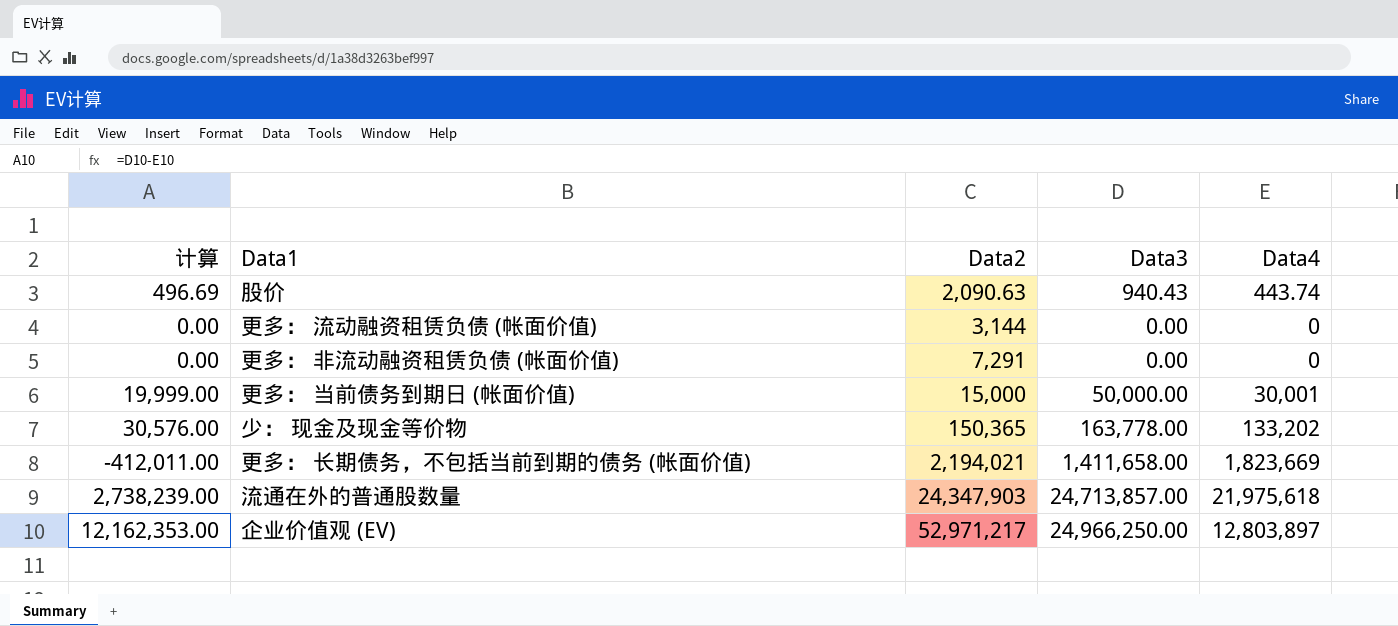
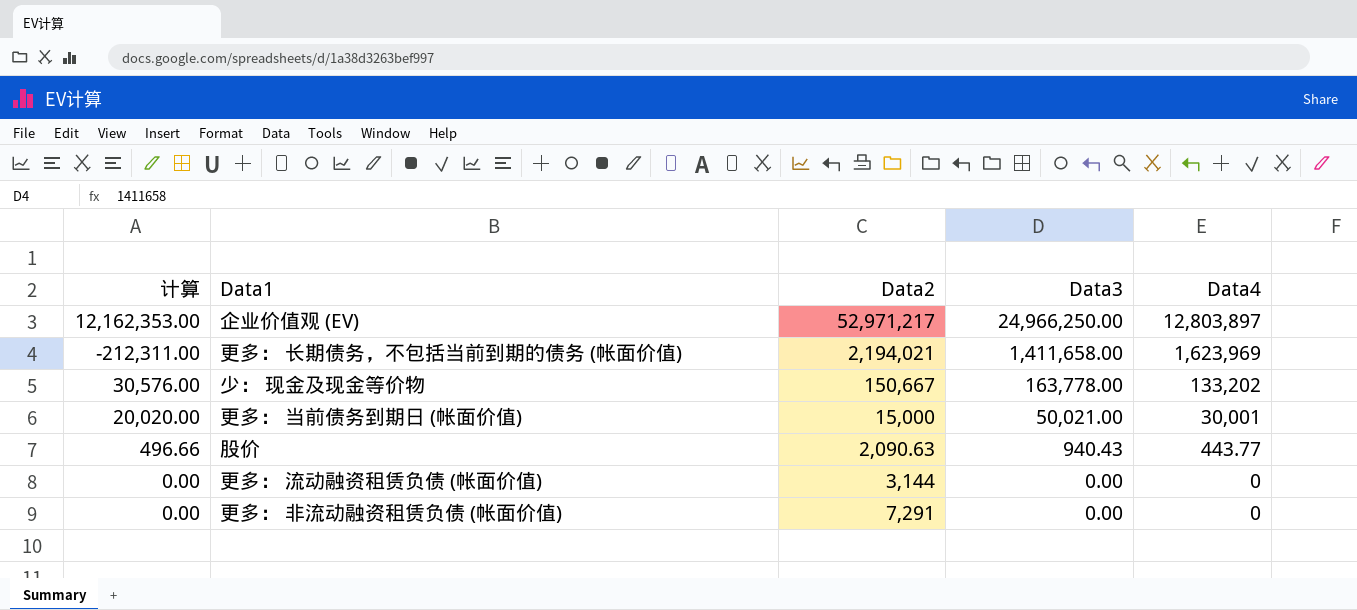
row order: Data2 ascending -> Data3 descending
row 流通在外的普通股数量: 2,738,239.00 | 24,347,903 | 24,713,857.00 | 21,975,618 -> none
更多： 长期债务，不包括当前到期的债务 (帐面价值) | 计算: -412,011.00 -> -212,311.00
更多： 长期债务，不包括当前到期的债务 (帐面价值) | Data4: 1,823,669 -> 1,623,969
少： 现金及现金等价物 | Data2: 150,365 -> 150,667
更多： 当前债务到期日 (帐面价值) | 计算: 19,999.00 -> 20,020.00
更多： 当前债务到期日 (帐面价值) | Data3: 50,000.00 -> 50,021.00
股价 | 计算: 496.69 -> 496.66
股价 | Data4: 443.74 -> 443.77

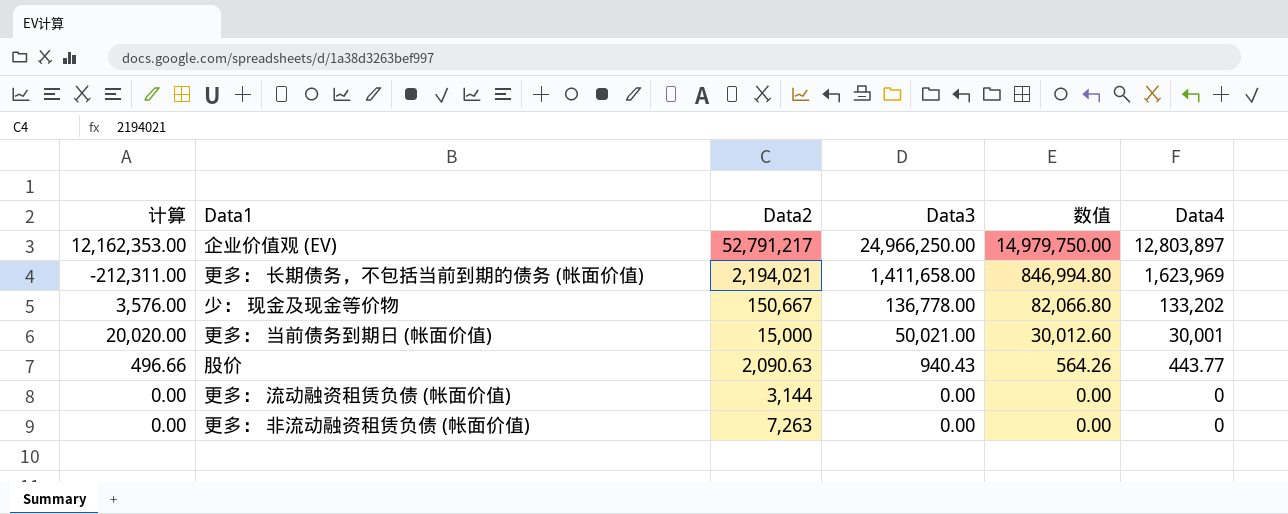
column 数值 | formula: none -> [Data3] * 0.6
企业价值观 (EV) | Data2: 52,971,217 -> 52,791,217
少： 现金及现金等价物 | 计算: 30,576.00 -> 3,576.00
少： 现金及现金等价物 | Data3: 163,778.00 -> 136,778.00
更多： 非流动融资租赁负债 (帐面价值) | Data2: 7,291 -> 7,263

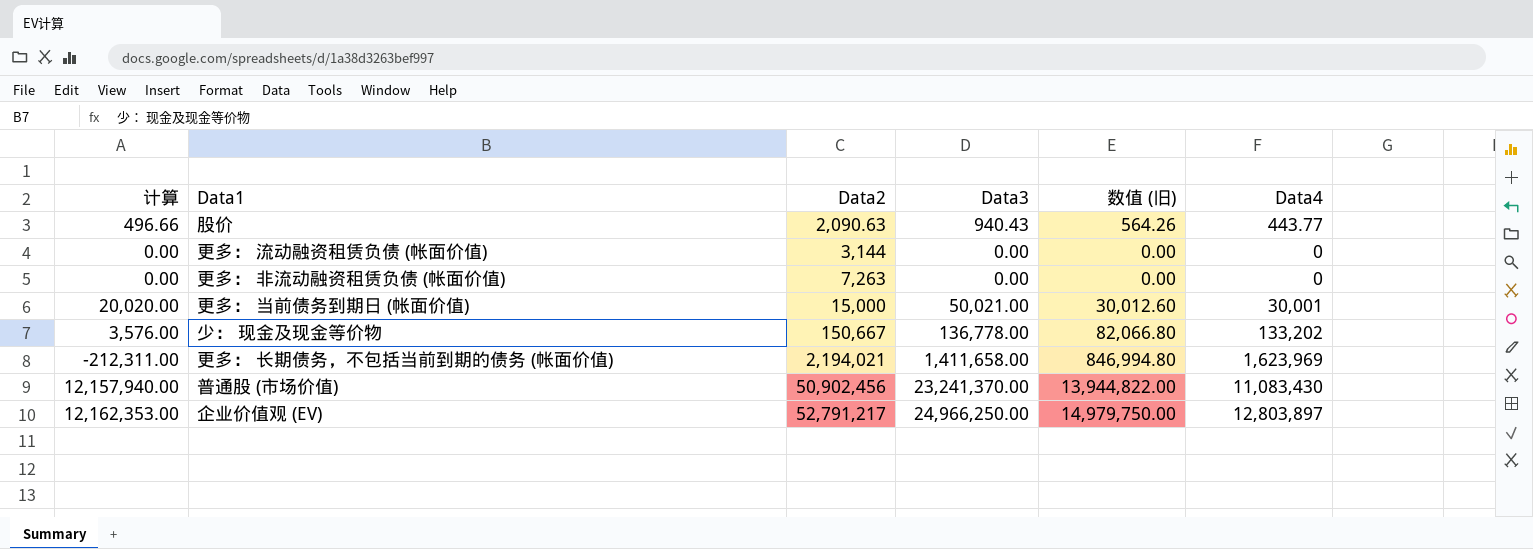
row order: Data3 descending -> Data2 ascending
column name: 数值 -> 数值 (旧)
row 普通股 (市场价值): none -> 12,157,940.00 | 50,902,456 | 23,241,370.00 | 13,944,822.00 | 11,083,430

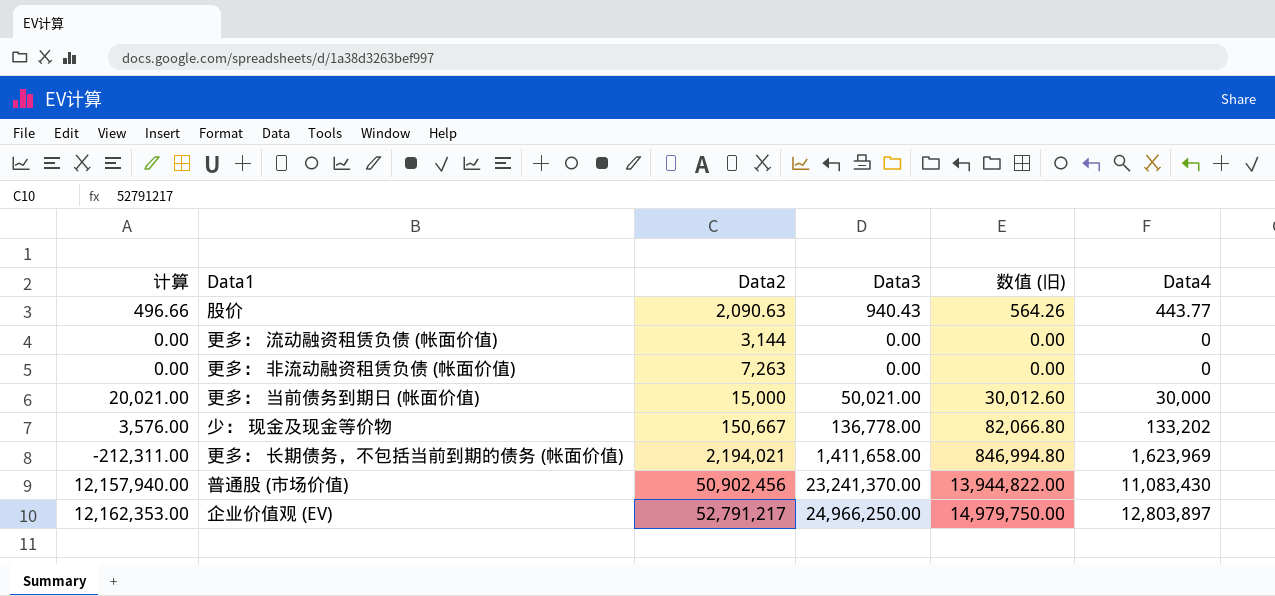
更多： 当前债务到期日 (帐面价值) | 计算: 20,020.00 -> 20,021.00
更多： 当前债务到期日 (帐面价值) | Data4: 30,001 -> 30,000

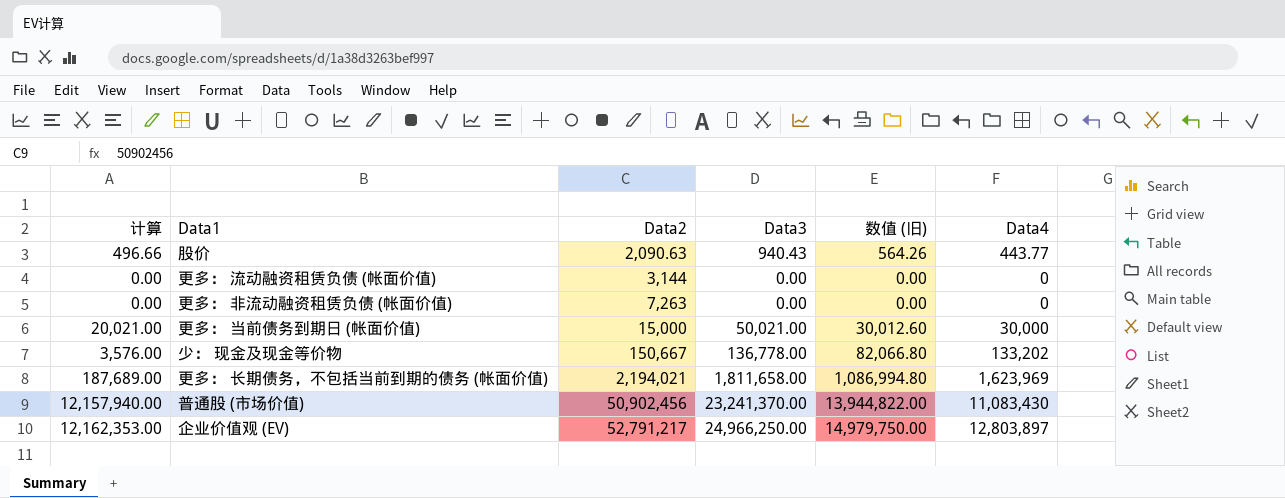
更多： 长期债务，不包括当前到期的债务 (帐面价值) | 计算: -212,311.00 -> 187,689.00
更多： 长期债务，不包括当前到期的债务 (帐面价值) | Data3: 1,411,658.00 -> 1,811,658.00
更多： 长期债务，不包括当前到期的债务 (帐面价值) | 数值 (旧): 846,994.80 -> 1,086,994.80

